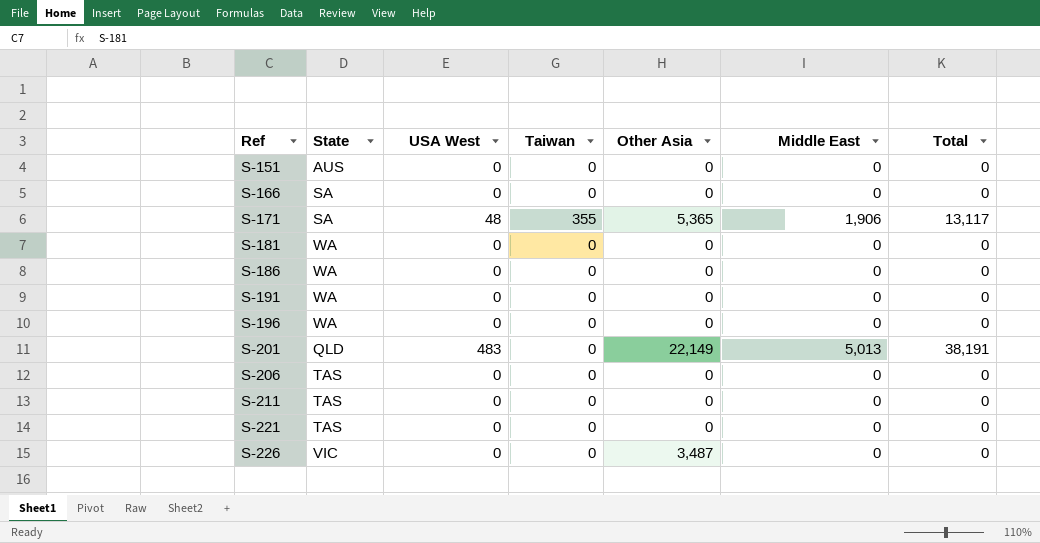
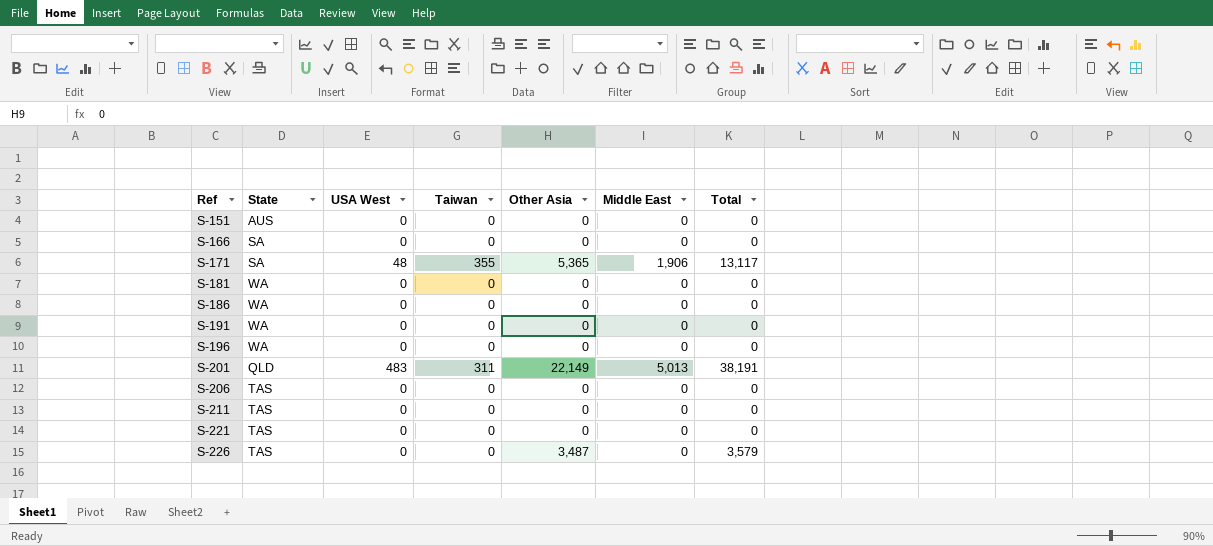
S-201 | Taiwan: 0 -> 311
S-226 | State: VIC -> TAS
S-226 | Total: 0 -> 3,579

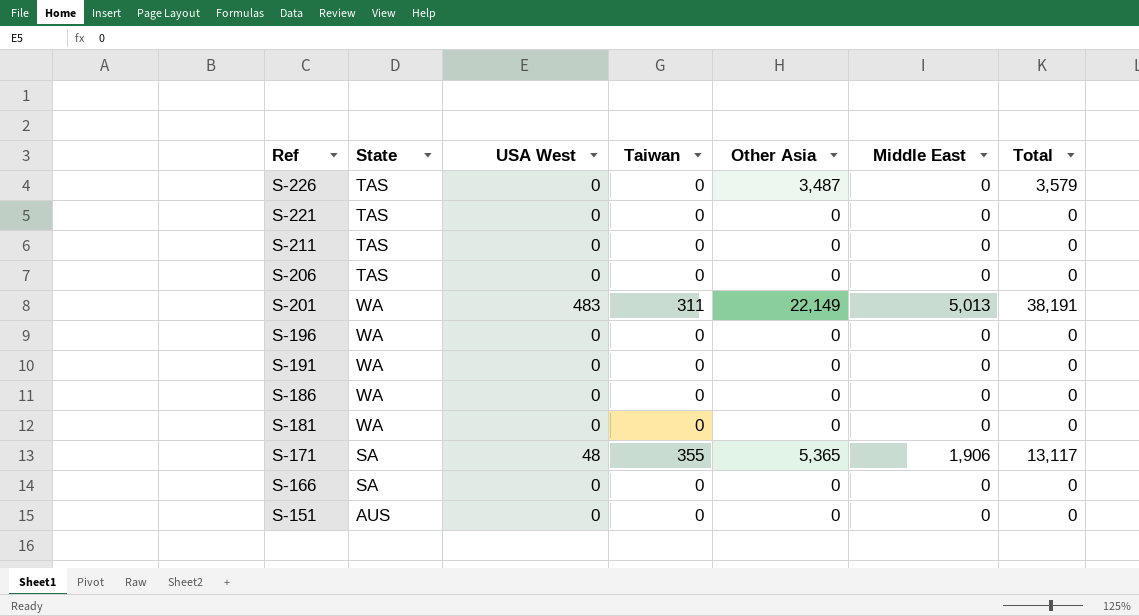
row order: Ref ascending -> Ref descending
S-201 | State: QLD -> WA

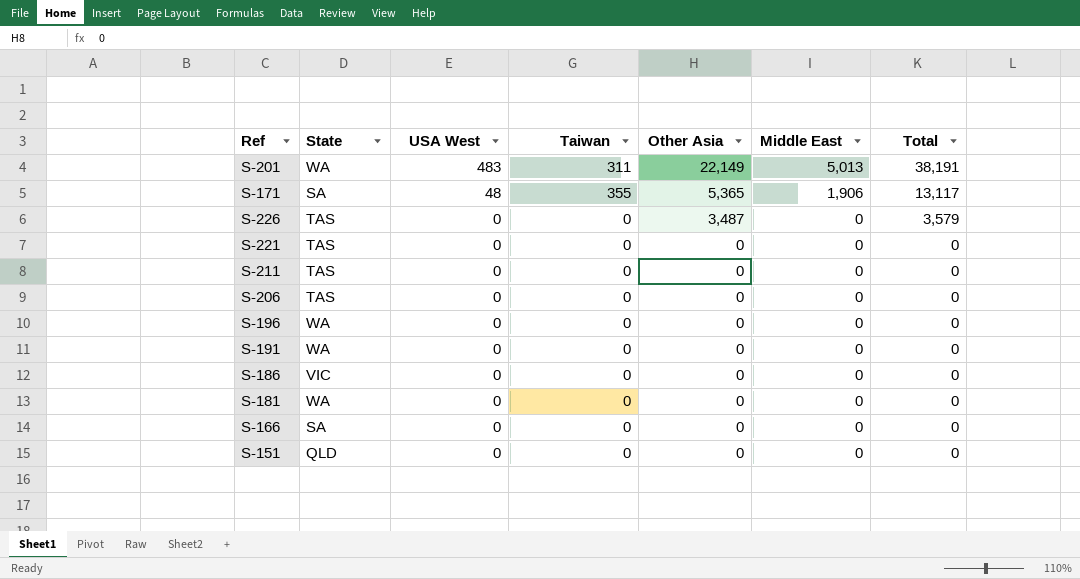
row order: Ref descending -> USA West descending
S-186 | State: WA -> VIC
S-151 | State: AUS -> QLD

